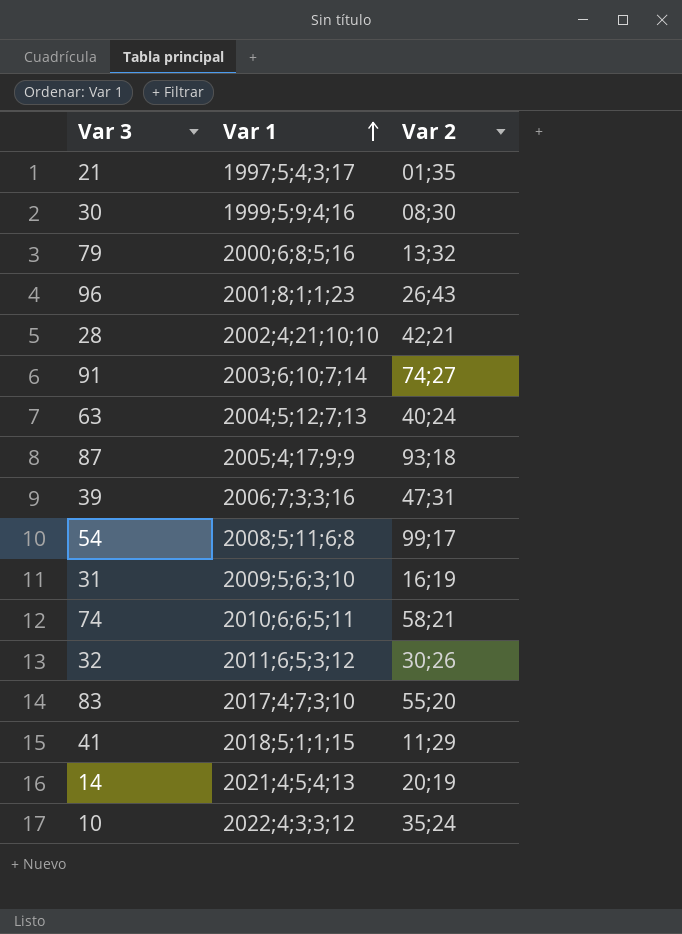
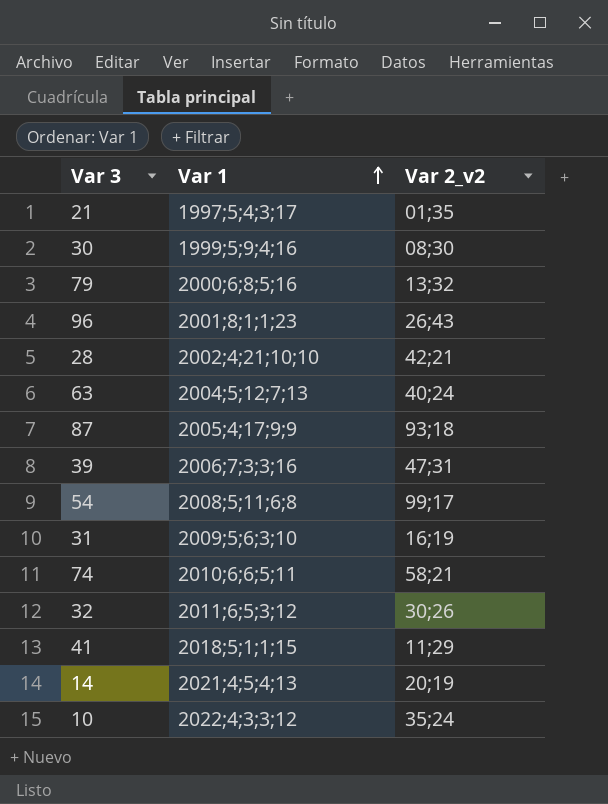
column name: Var 2 -> Var 2_v2
row 91: 2003;6;10;7;14 | 74;27 -> none
row 83: 2017;4;7;3;10 | 55;20 -> none

